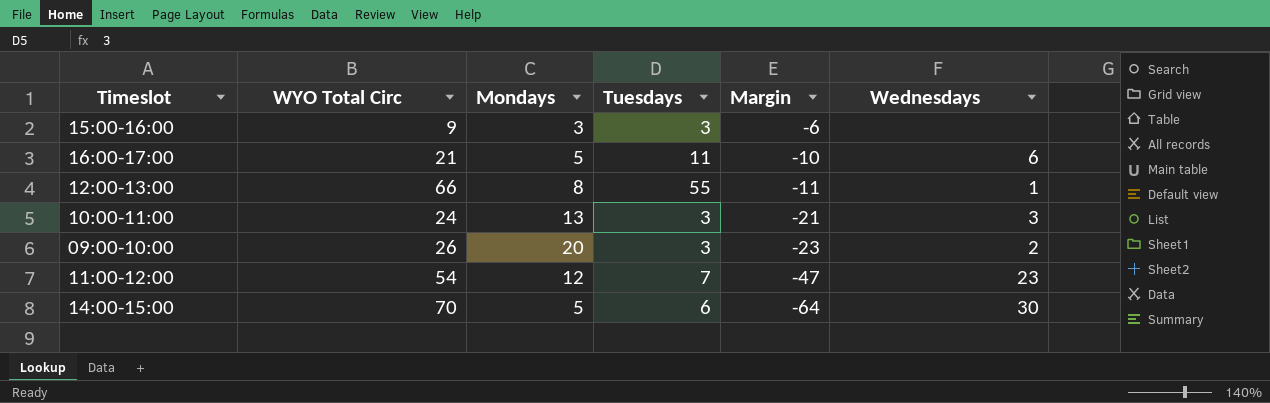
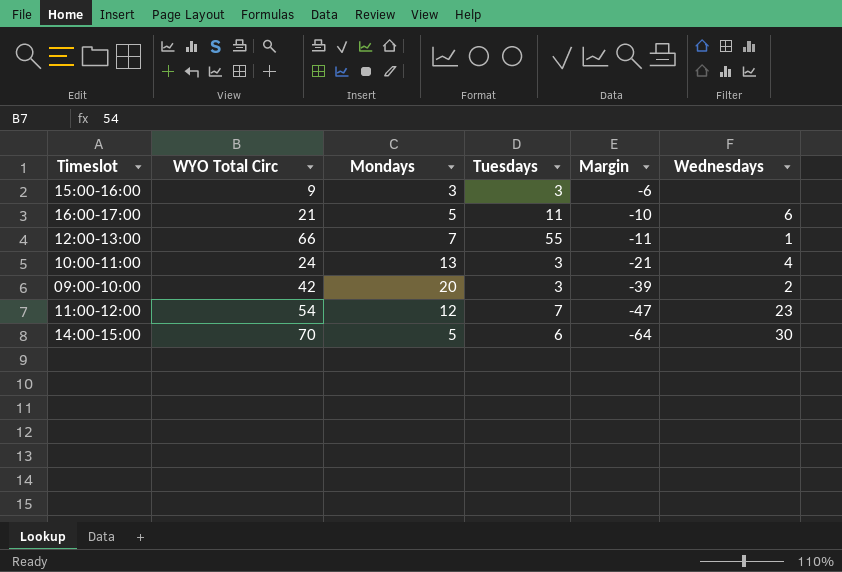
12:00-13:00 | Mondays: 8 -> 7
10:00-11:00 | Wednesdays: 3 -> 4
09:00-10:00 | WYO Total Circ: 26 -> 42
09:00-10:00 | Margin: -23 -> -39

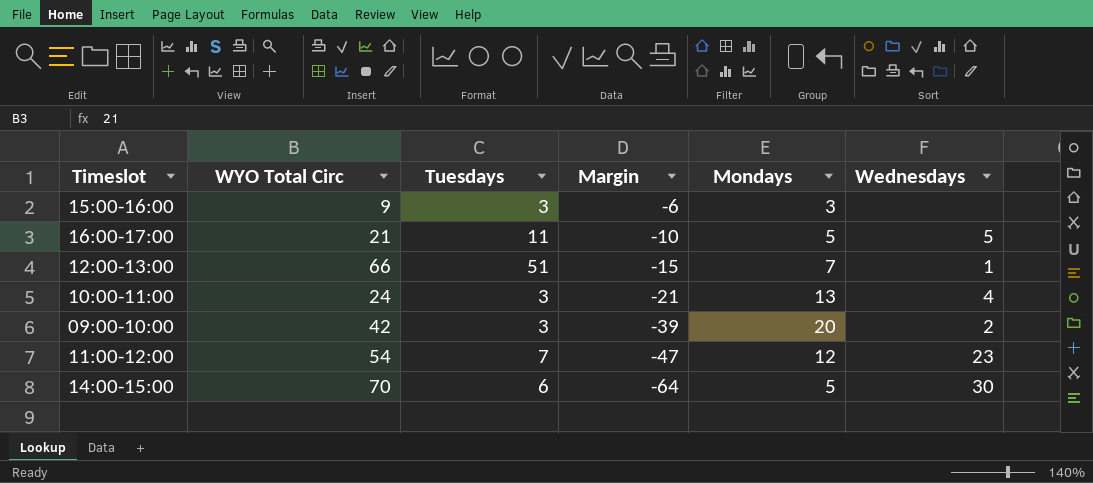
column Mondays | position: 3 -> 5
16:00-17:00 | Wednesdays: 6 -> 5
12:00-13:00 | Tuesdays: 55 -> 51
12:00-13:00 | Margin: -11 -> -15

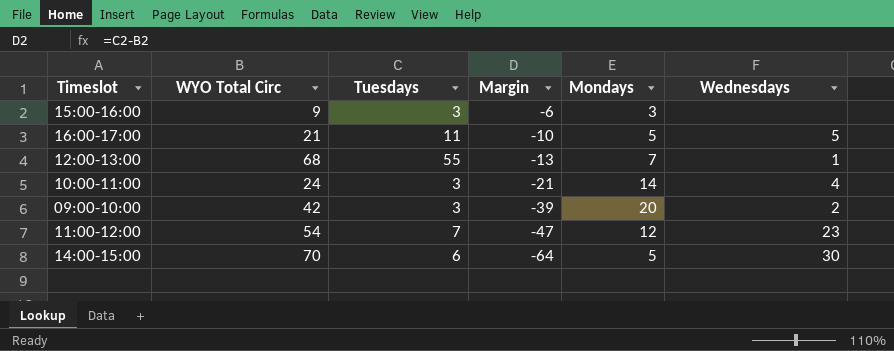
12:00-13:00 | WYO Total Circ: 66 -> 68
12:00-13:00 | Tuesdays: 51 -> 55
12:00-13:00 | Margin: -15 -> -13
10:00-11:00 | Mondays: 13 -> 14

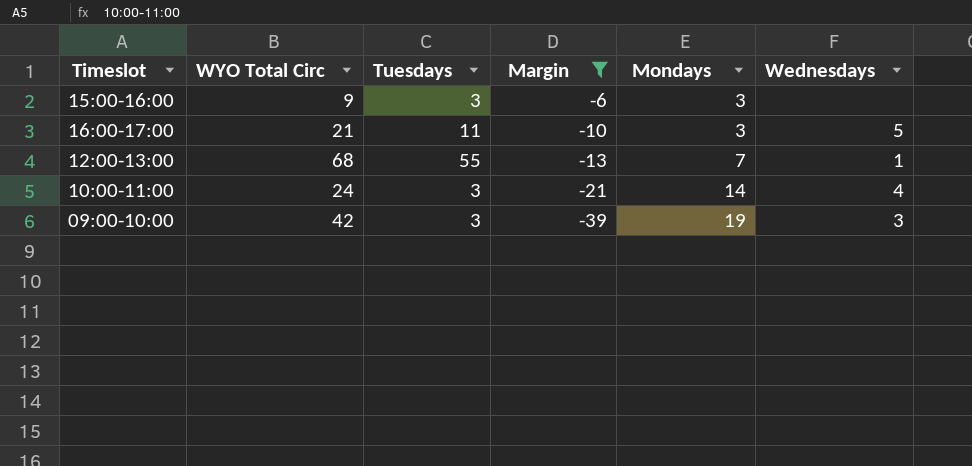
filter: none -> Margin >= -39
16:00-17:00 | Mondays: 5 -> 3
09:00-10:00 | Mondays: 20 -> 19
09:00-10:00 | Wednesdays: 2 -> 3

